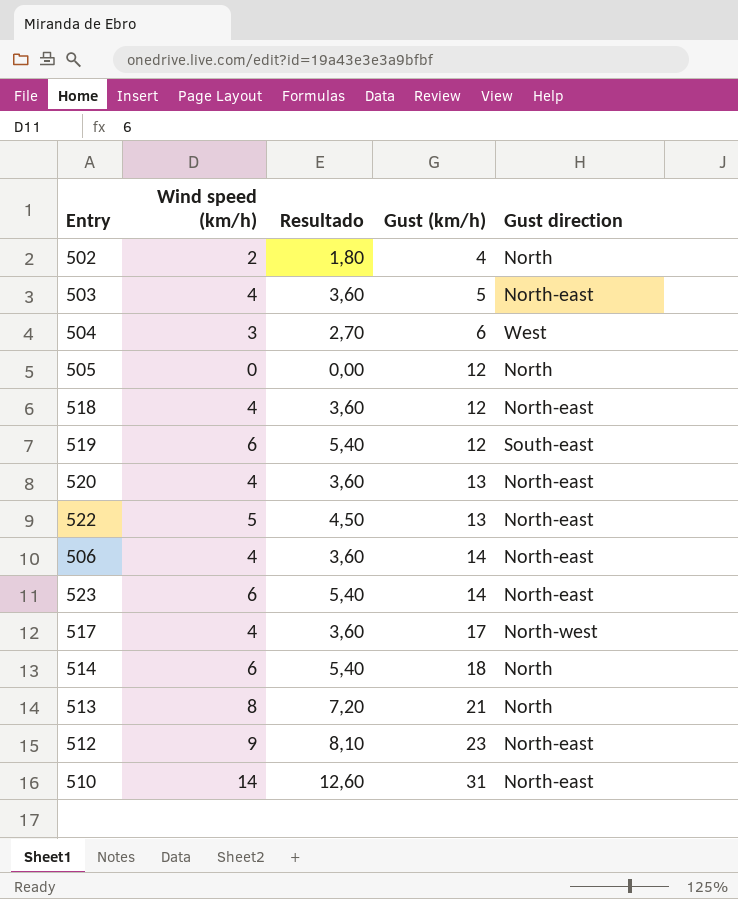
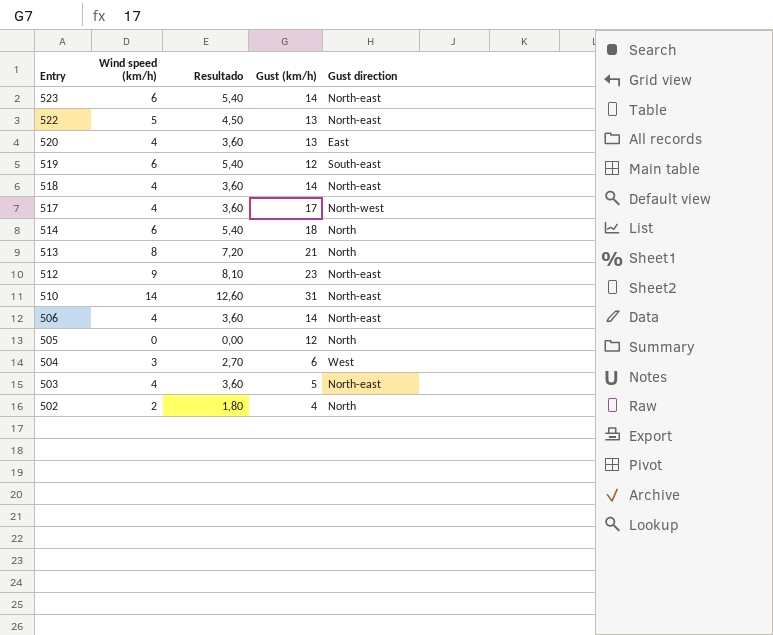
row order: Gust (km/h) ascending -> Entry descending
520 | Gust direction: North-east -> East
518 | Gust (km/h): 12 -> 14

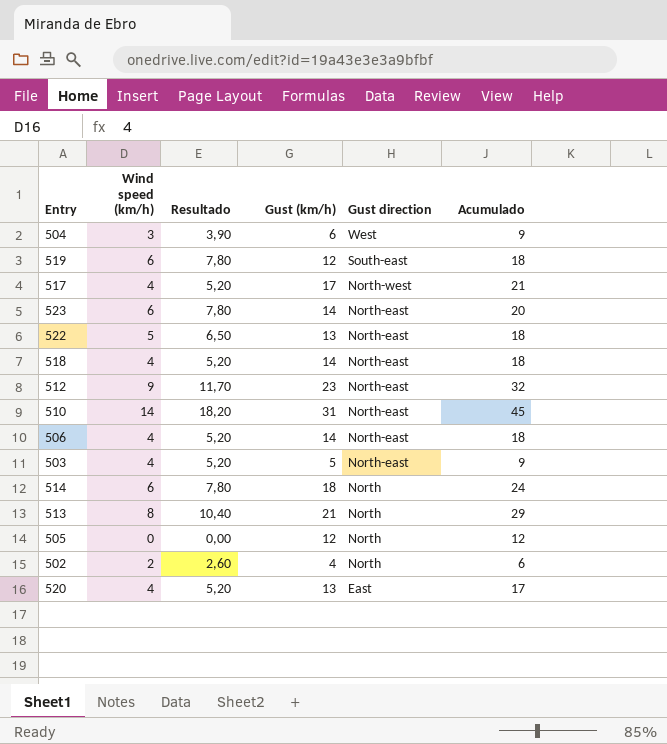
row order: Entry descending -> Gust direction descending
column Resultado | formula: [Wind speed (km/h)] * 0,9 -> [Wind speed (km/h)] * 1,3
column Acumulado | formula: none -> [Wind speed (km/h)] + [Gust (km/h)]

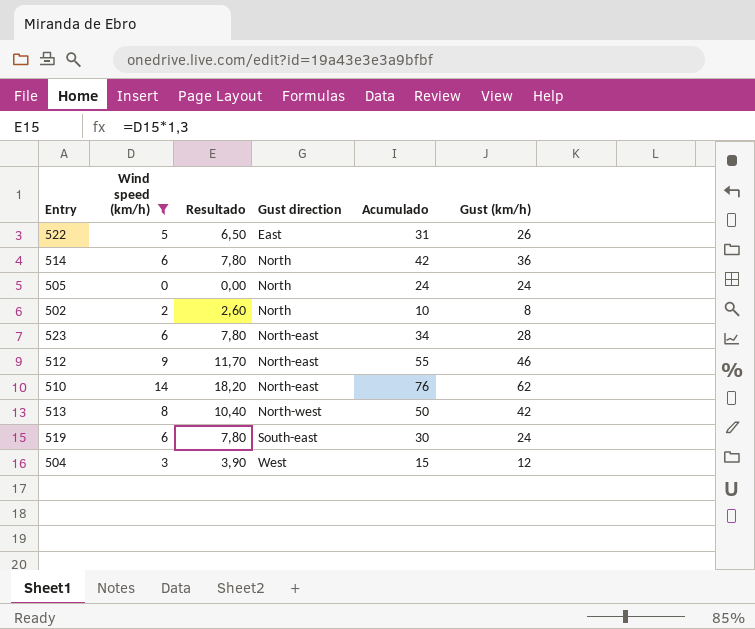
filter: none -> Wind speed (km/h) != 4
row order: Gust direction descending -> Gust direction ascending
column Gust (km/h) | position: 4 -> 6
522 | Gust direction: North-east -> East
522 | Acumulado: 18 -> 31
522 | Gust (km/h): 13 -> 26
514 | Acumulado: 24 -> 42
514 | Gust (km/h): 18 -> 36
505 | Acumulado: 12 -> 24
505 | Gust (km/h): 12 -> 24
502 | Acumulado: 6 -> 10
502 | Gust (km/h): 4 -> 8
523 | Acumulado: 20 -> 34
523 | Gust (km/h): 14 -> 28
512 | Acumulado: 32 -> 55
512 | Gust (km/h): 23 -> 46
510 | Acumulado: 45 -> 76
510 | Gust (km/h): 31 -> 62
513 | Gust direction: North -> North-west
513 | Acumulado: 29 -> 50
513 | Gust (km/h): 21 -> 42
519 | Acumulado: 18 -> 30
519 | Gust (km/h): 12 -> 24
504 | Acumulado: 9 -> 15
504 | Gust (km/h): 6 -> 12

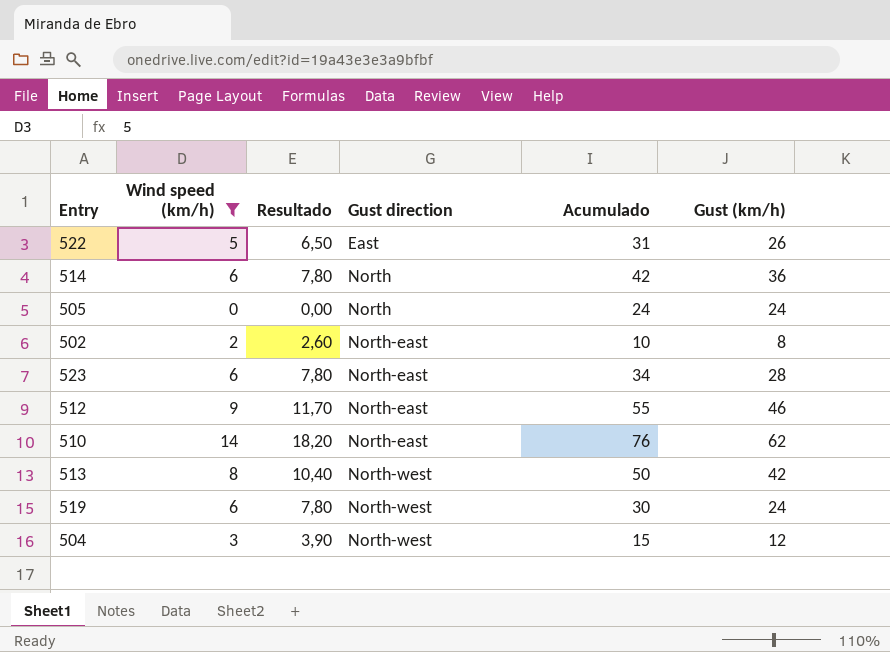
502 | Gust direction: North -> North-east
519 | Gust direction: South-east -> North-west
504 | Gust direction: West -> North-west

